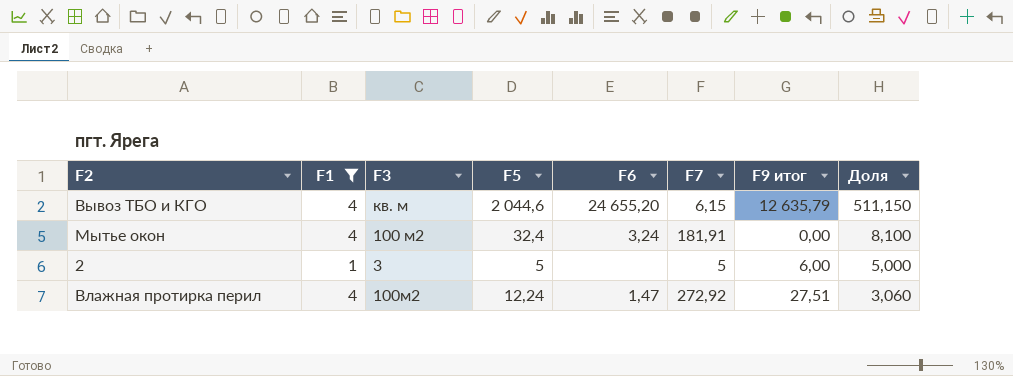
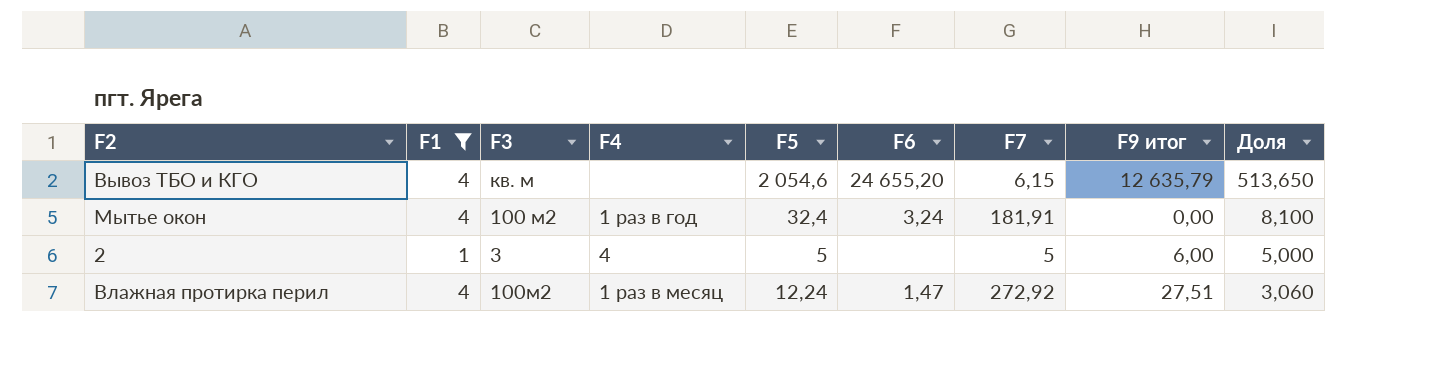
column F4 | position: none -> 4
Вывоз ТБО и КГО | F5: 2 044,6 -> 2 054,6
Вывоз ТБО и КГО | Доля: 511,150 -> 513,650

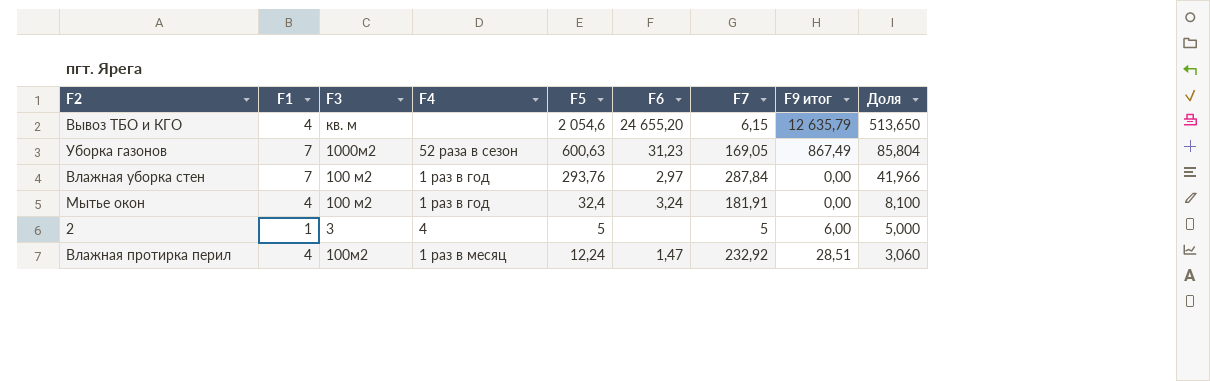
filter: F1 != 7 -> none
Влажная протирка перил | F7: 272,92 -> 232,92
Влажная протирка перил | F9 итог: 27,51 -> 28,51

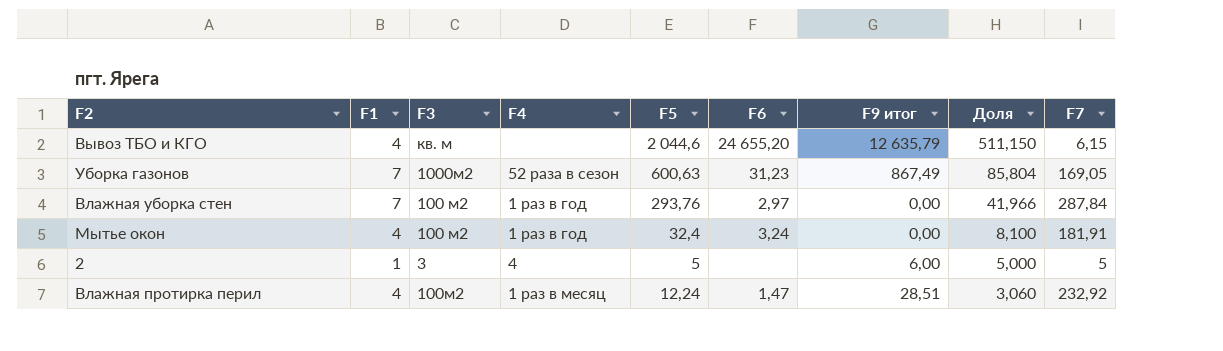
column F7 | position: 7 -> 9
Вывоз ТБО и КГО | F5: 2 054,6 -> 2 044,6
Вывоз ТБО и КГО | Доля: 513,650 -> 511,150

